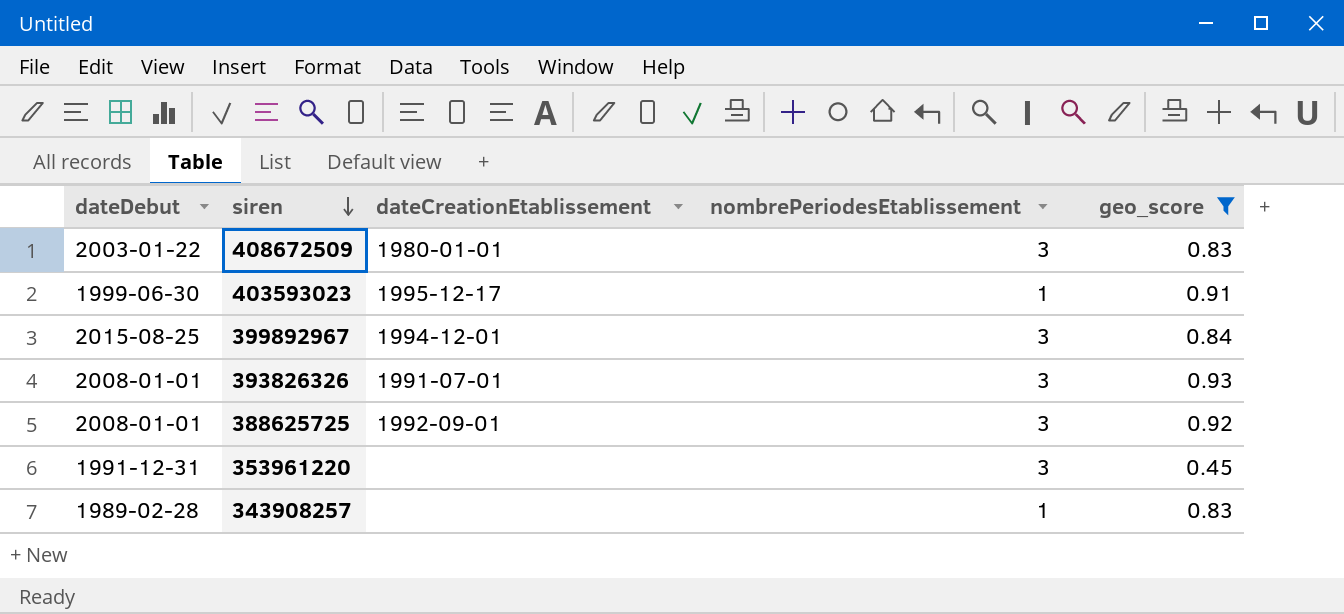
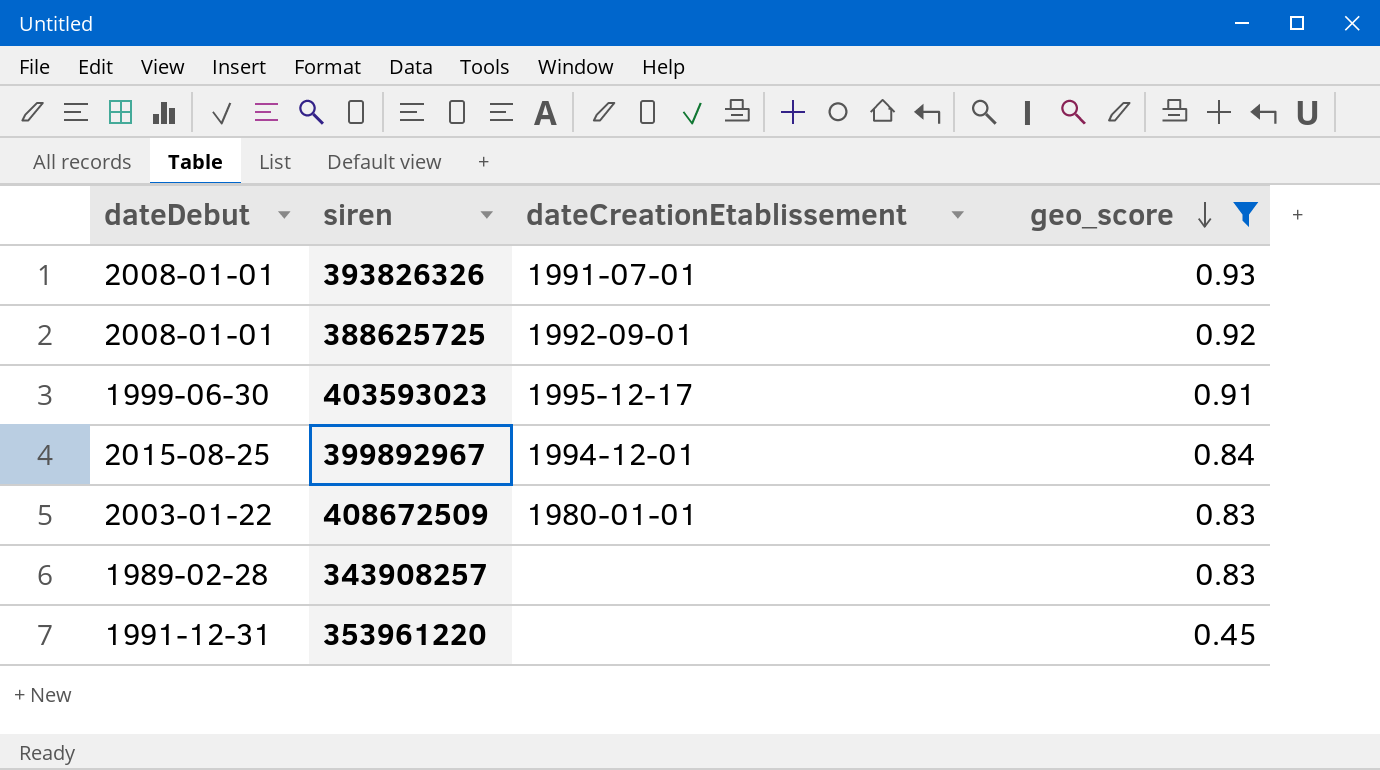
row order: siren descending -> geo_score descending
column nombrePeriodesEtablissement | position: 4 -> none

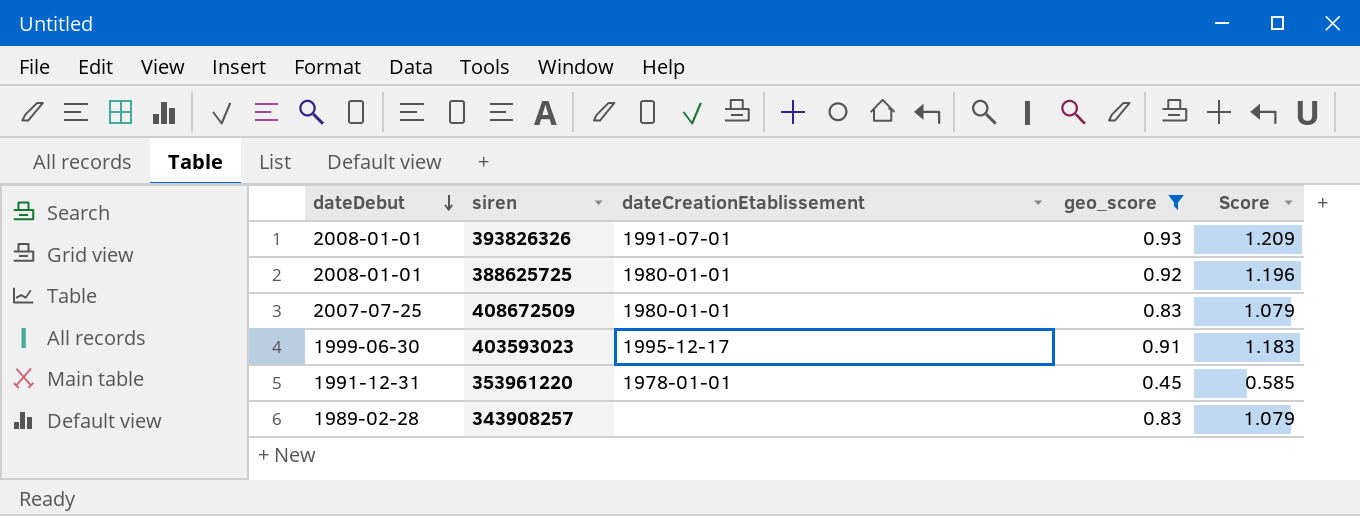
row order: geo_score descending -> dateDebut descending
column Score | formula: none -> [geo_score] * 1.3
row 399892967: 2015-08-25 | 1994-12-01 | 0.84 -> none
388625725 | dateCreationEtablissement: 1992-09-01 -> 1980-01-01
408672509 | dateDebut: 2003-01-22 -> 2007-07-25
353961220 | dateCreationEtablissement: none -> 1978-01-01

